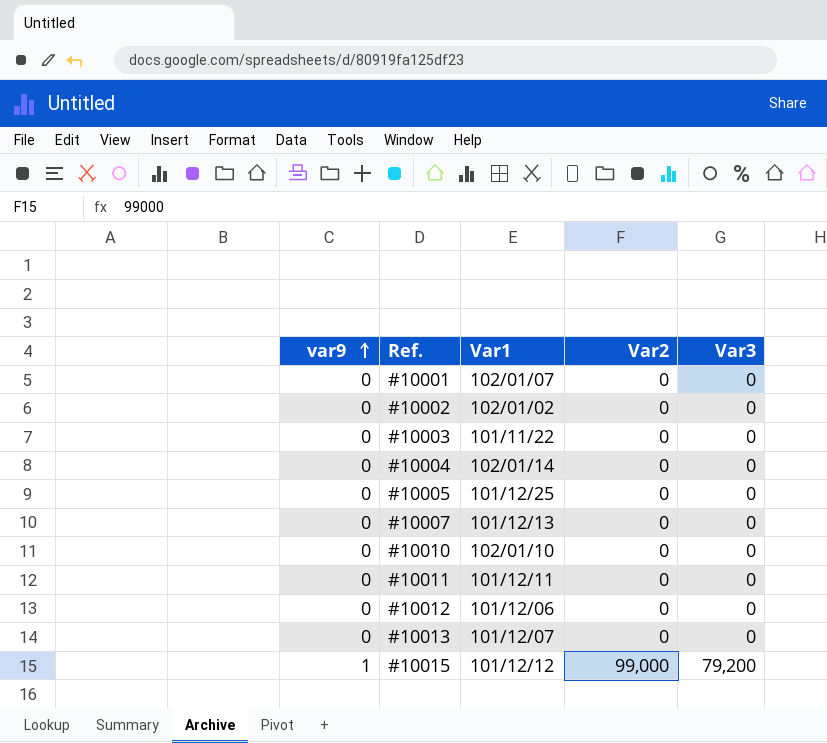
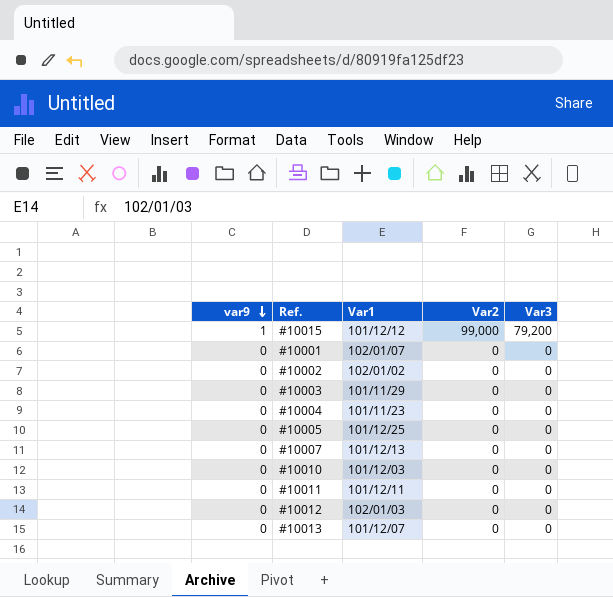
row order: var9 ascending -> var9 descending
#10003 | Var1: 101/11/22 -> 101/11/29
#10004 | Var1: 102/01/14 -> 101/11/23
#10010 | Var1: 102/01/10 -> 101/12/03
#10012 | Var1: 101/12/06 -> 102/01/03

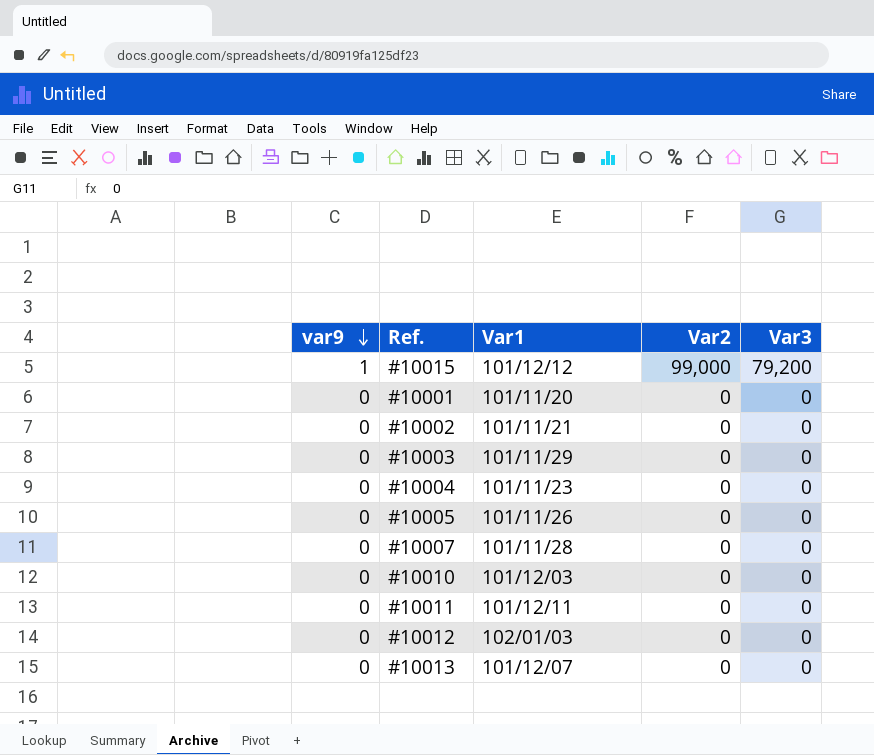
#10001 | Var1: 102/01/07 -> 101/11/20
#10002 | Var1: 102/01/02 -> 101/11/21
#10005 | Var1: 101/12/25 -> 101/11/26
#10007 | Var1: 101/12/13 -> 101/11/28

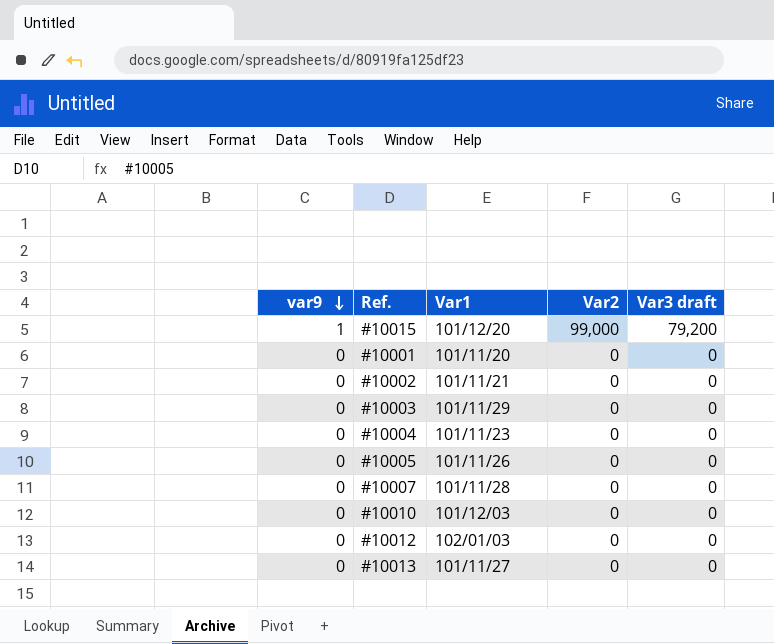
column name: Var3 -> Var3 draft
row #10011: 0 | 101/12/11 | 0 | 0 -> none
#10015 | Var1: 101/12/12 -> 101/12/20
#10013 | Var1: 101/12/07 -> 101/11/27

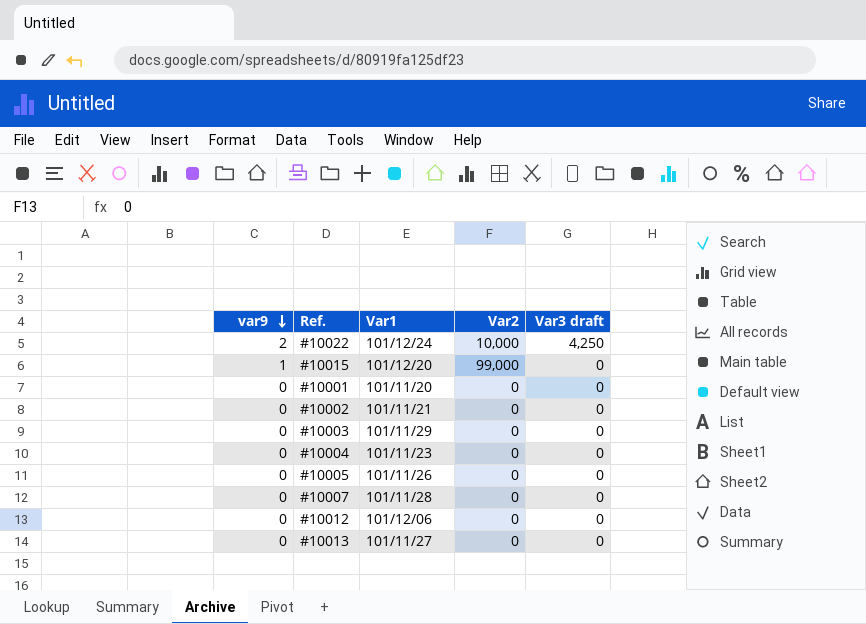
row #10010: 0 | 101/12/03 | 0 | 0 -> none
row #10022: none -> 2 | 101/12/24 | 10,000 | 4,250
#10015 | Var3 draft: 79,200 -> 0
#10012 | Var1: 102/01/03 -> 101/12/06

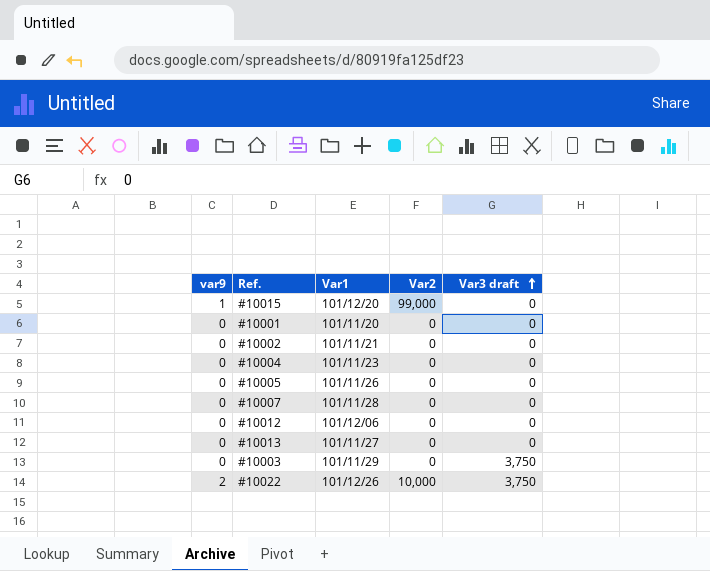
row order: var9 descending -> Var3 draft ascending
#10003 | Var3 draft: 0 -> 3,750
#10022 | Var1: 101/12/24 -> 101/12/26
#10022 | Var3 draft: 4,250 -> 3,750

